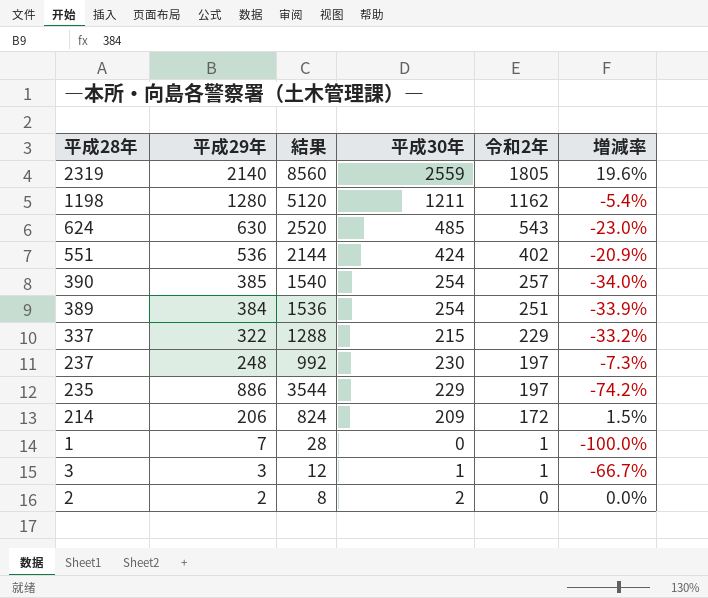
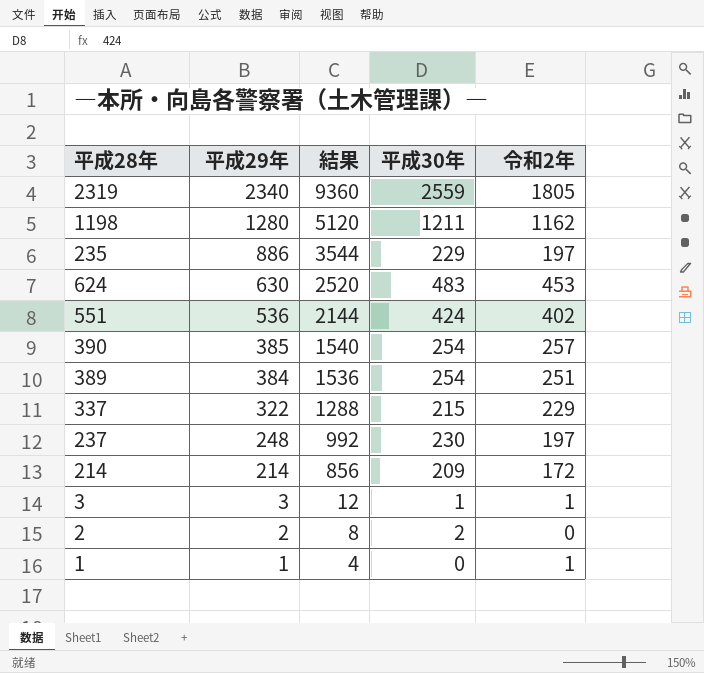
row order: 令和2年 descending -> 平成29年 descending
column 増減率 | formula: ([平成30年] - [平成29年]) / [平成29年] -> none
2319 | 平成29年: 2140 -> 2340
2319 | 結果: 8560 -> 9360
624 | 平成30年: 485 -> 483
624 | 令和2年: 543 -> 453
214 | 平成29年: 206 -> 214
214 | 結果: 824 -> 856
1 | 平成29年: 7 -> 1
1 | 結果: 28 -> 4

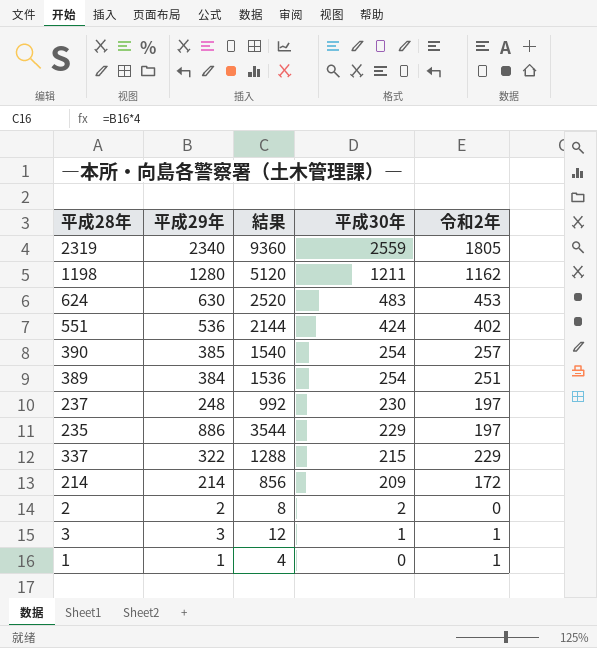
row order: 平成29年 descending -> 平成30年 descending

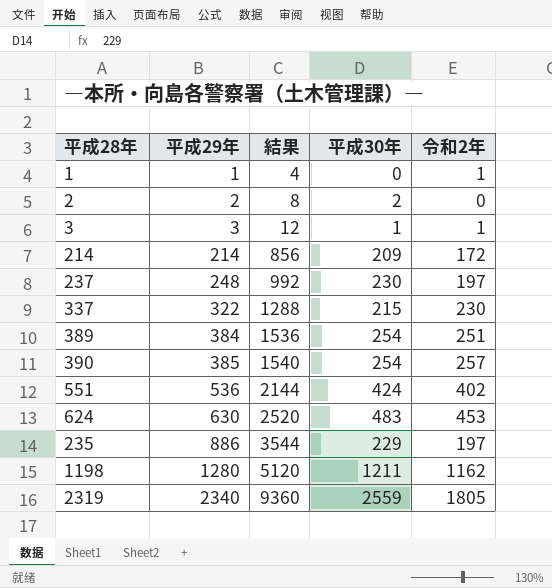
row order: 平成30年 descending -> 平成29年 ascending
337 | 令和2年: 229 -> 230

